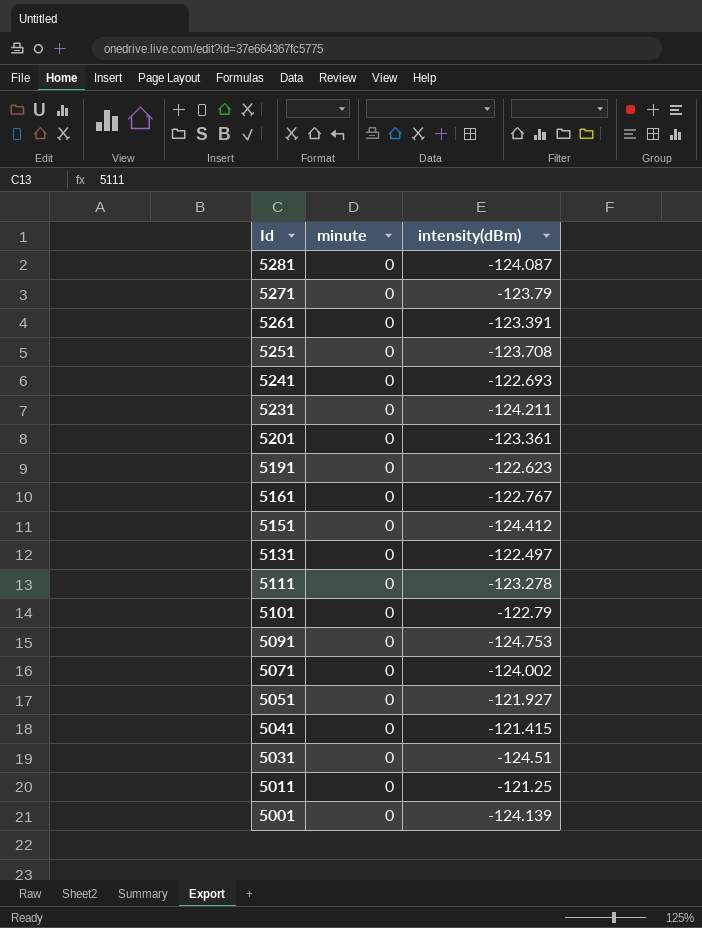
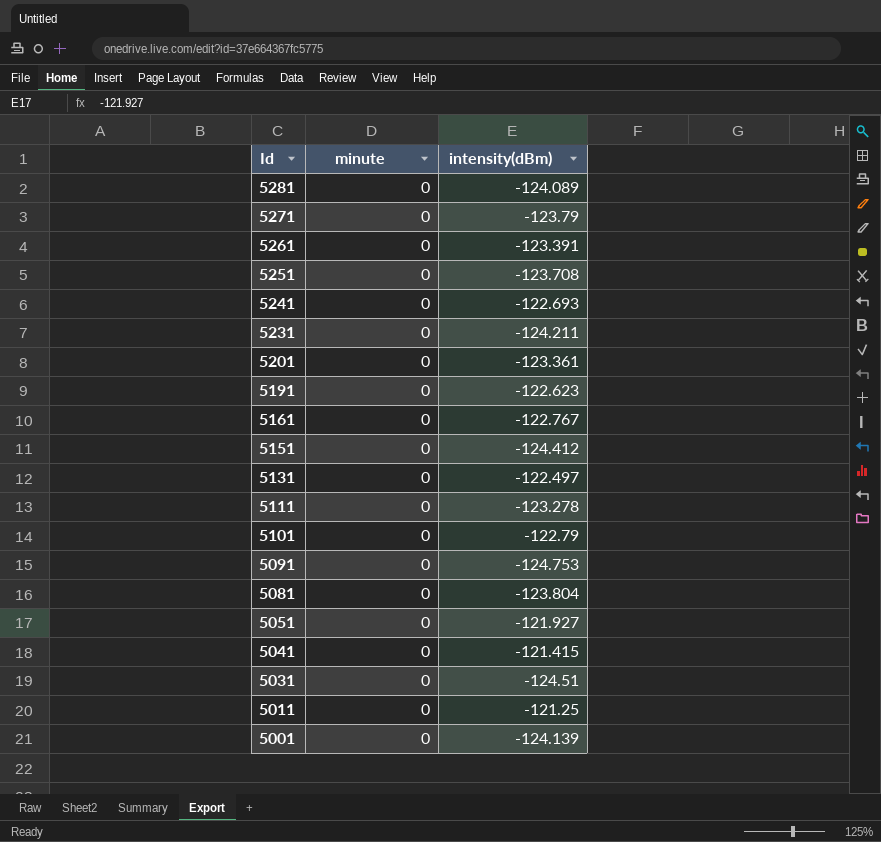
row 5071: 0 | -124.002 -> none
5281 | intensity(dBm): -124.087 -> -124.089
row 5081: none -> 0 | -123.804

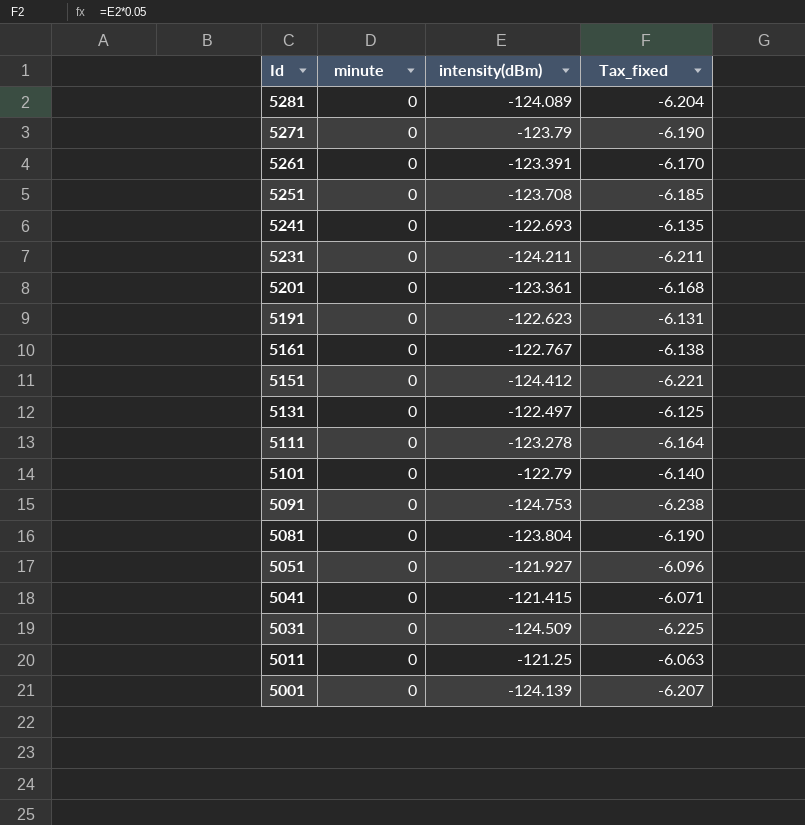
column Tax_fixed | formula: none -> [intensity(dBm)] * 0.05
5031 | intensity(dBm): -124.51 -> -124.509

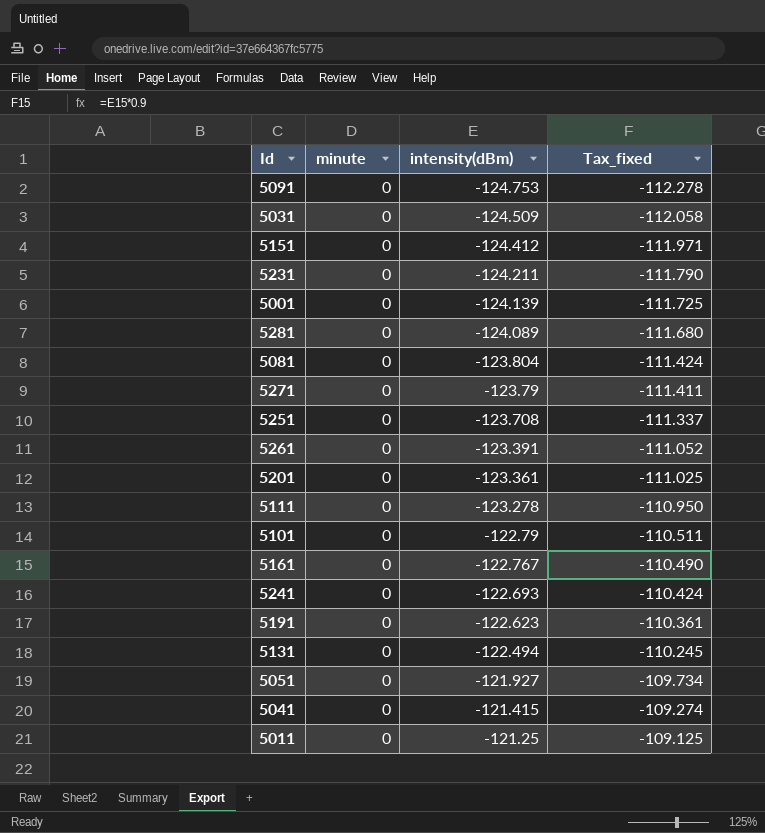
row order: Id descending -> intensity(dBm) ascending
column Tax_fixed | formula: [intensity(dBm)] * 0.05 -> [intensity(dBm)] * 0.9
5131 | intensity(dBm): -122.497 -> -122.494

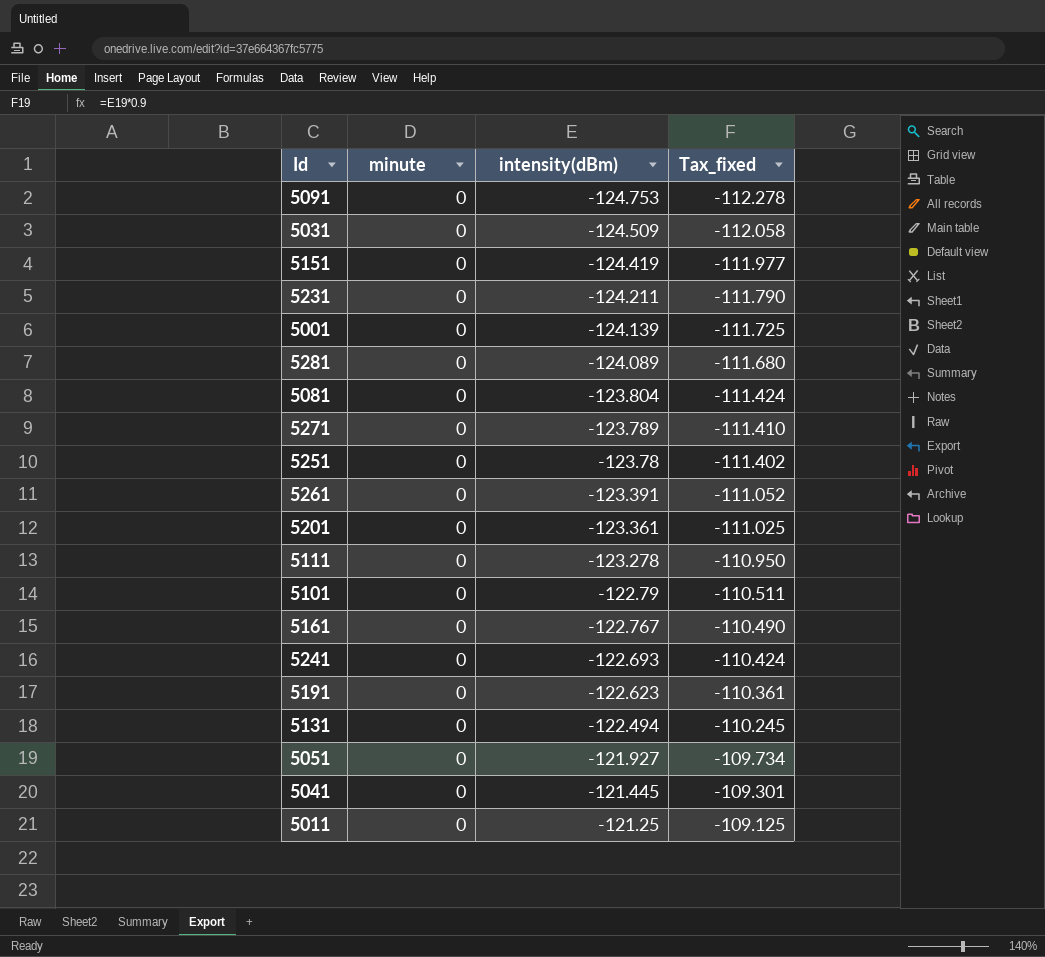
5151 | intensity(dBm): -124.412 -> -124.419
5151 | Tax_fixed: -111.971 -> -111.977
5271 | intensity(dBm): -123.79 -> -123.789
5271 | Tax_fixed: -111.411 -> -111.410
5251 | intensity(dBm): -123.708 -> -123.78
5251 | Tax_fixed: -111.337 -> -111.402
5041 | intensity(dBm): -121.415 -> -121.445
5041 | Tax_fixed: -109.274 -> -109.301

